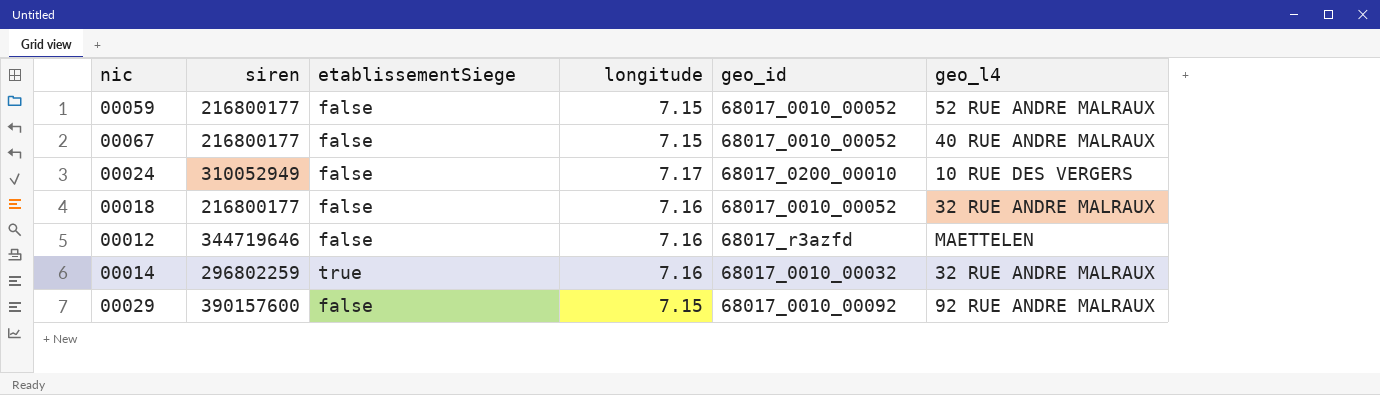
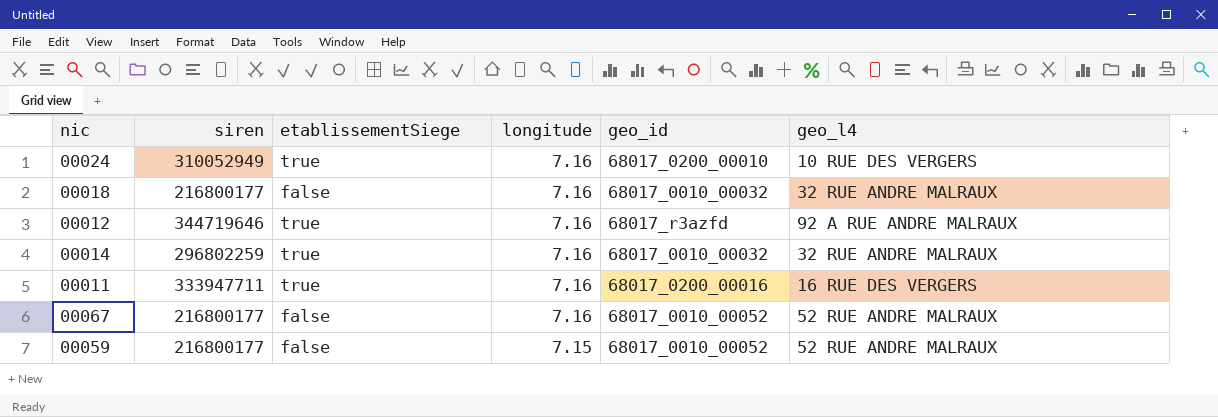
row order: none -> longitude descending
row 00029: 390157600 | false | 7.15 | 68017_0010_00092 | 92 RUE ANDRE MALRAUX -> none
00024 | etablissementSiege: false -> true
00024 | longitude: 7.17 -> 7.16
00018 | geo_id: 68017_0010_00052 -> 68017_0010_00032
00012 | etablissementSiege: false -> true
00012 | geo_l4: MAETTELEN -> 92 A RUE ANDRE MALRAUX
row 00011: none -> 333947711 | true | 7.16 | 68017_0200_00016 | 16 RUE DES VERGERS
00067 | longitude: 7.15 -> 7.16
00067 | geo_l4: 40 RUE ANDRE MALRAUX -> 52 RUE ANDRE MALRAUX

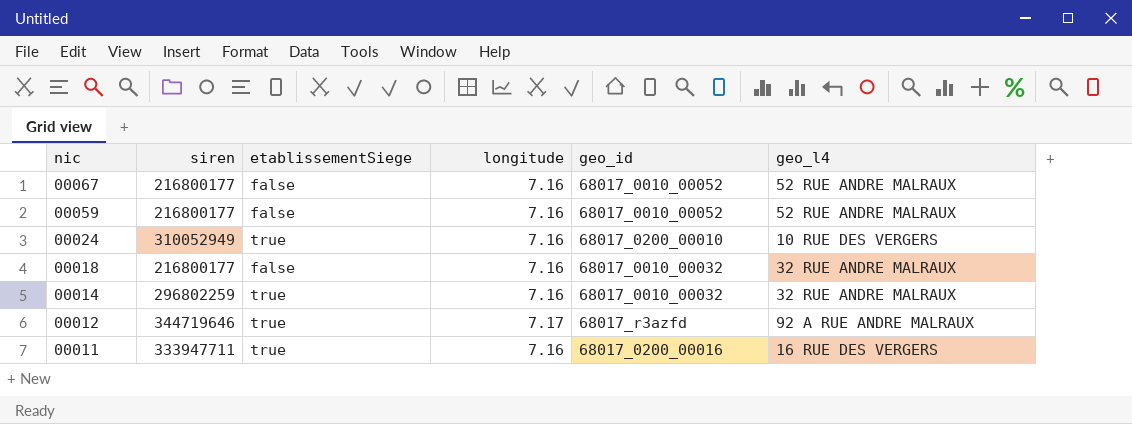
row order: longitude descending -> nic descending
00059 | longitude: 7.15 -> 7.16
00012 | longitude: 7.16 -> 7.17

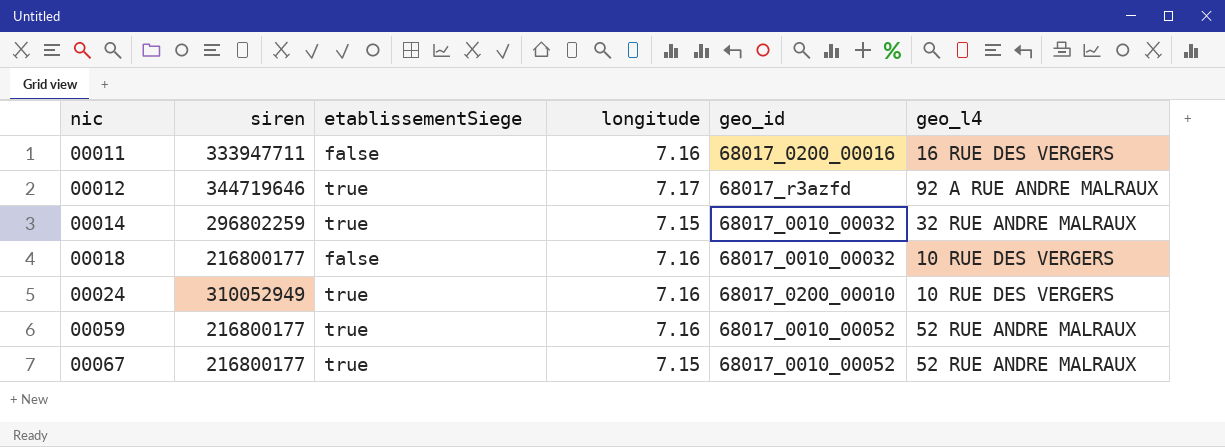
row order: nic descending -> nic ascending
00011 | etablissementSiege: true -> false
00014 | longitude: 7.16 -> 7.15
00018 | geo_l4: 32 RUE ANDRE MALRAUX -> 10 RUE DES VERGERS
00059 | etablissementSiege: false -> true
00067 | etablissementSiege: false -> true
00067 | longitude: 7.16 -> 7.15

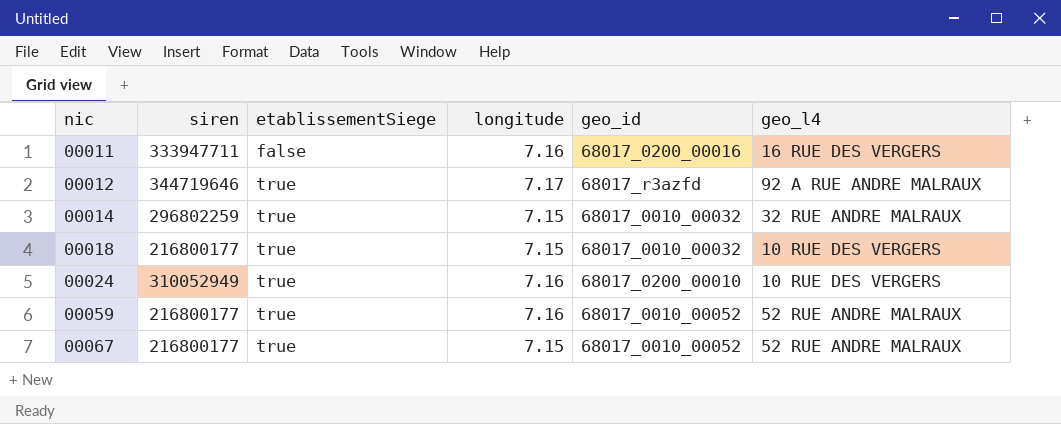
00018 | etablissementSiege: false -> true
00018 | longitude: 7.16 -> 7.15

